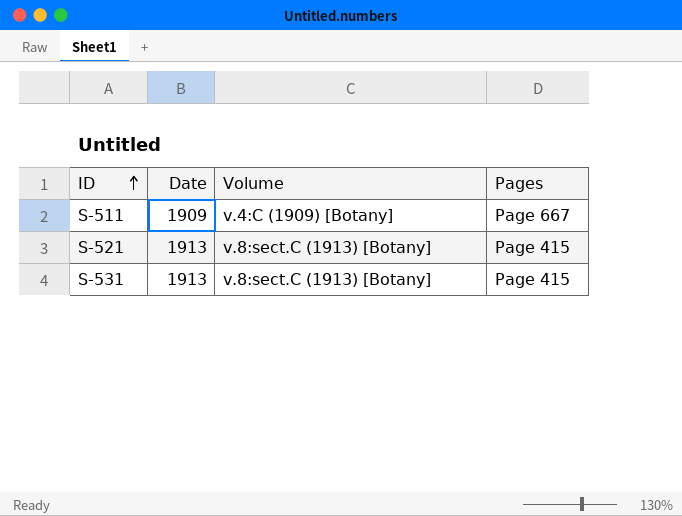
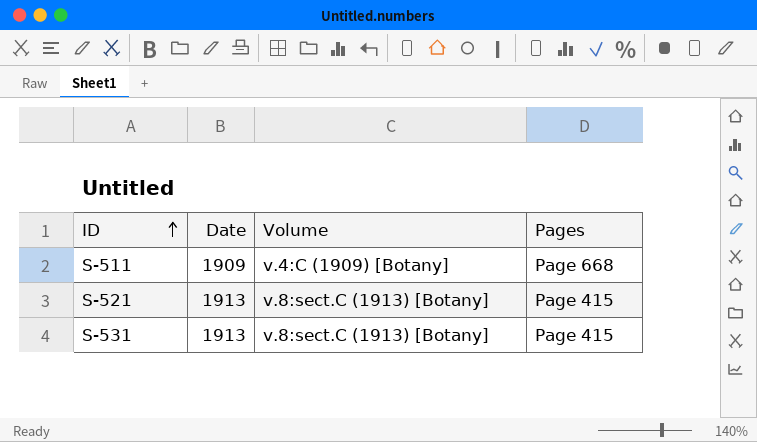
S-511 | Pages: Page 667 -> Page 668

